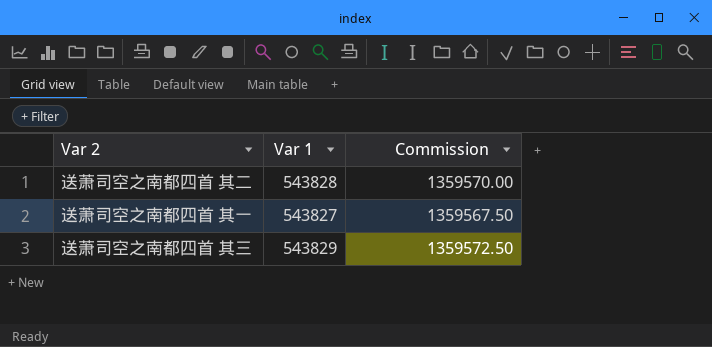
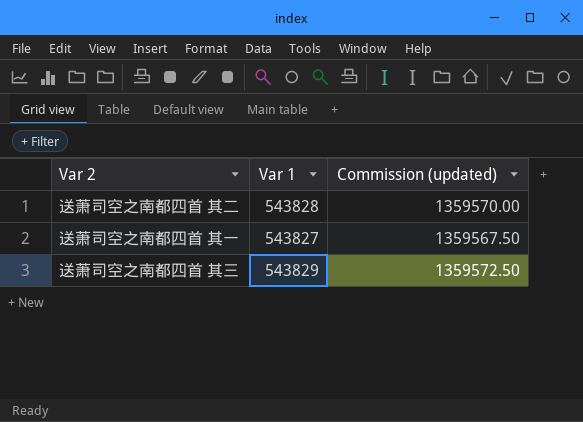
column name: Commission -> Commission (updated)

